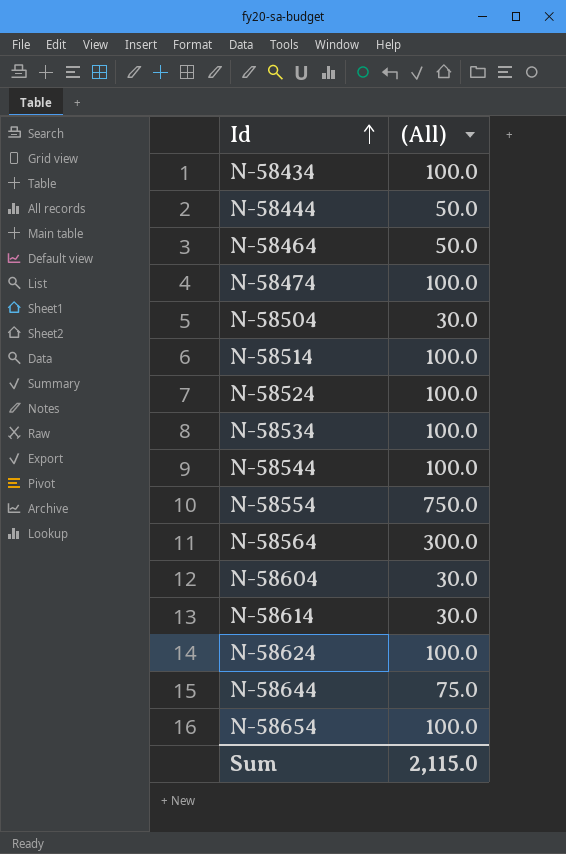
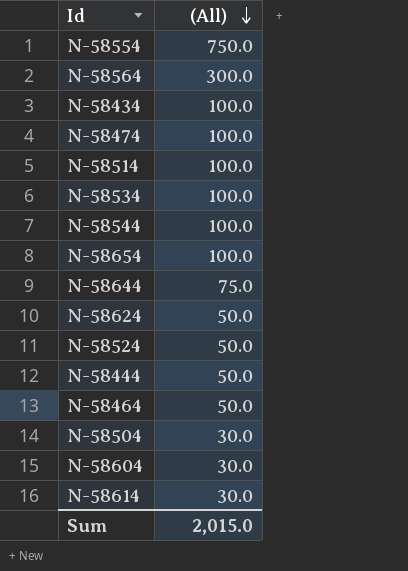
row order: Id ascending -> (All) descending
N-58624 | (All): 100.0 -> 50.0
N-58524 | (All): 100.0 -> 50.0
Sum | (All): 2,115.0 -> 2,015.0

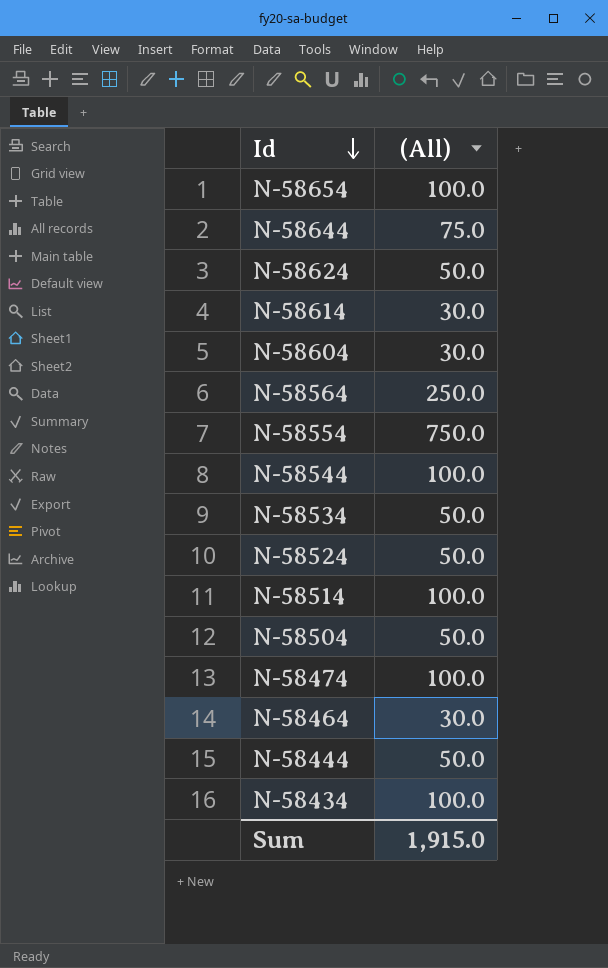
row order: (All) descending -> Id descending
N-58564 | (All): 300.0 -> 250.0
N-58534 | (All): 100.0 -> 50.0
N-58504 | (All): 30.0 -> 50.0
N-58464 | (All): 50.0 -> 30.0
Sum | (All): 2,015.0 -> 1,915.0

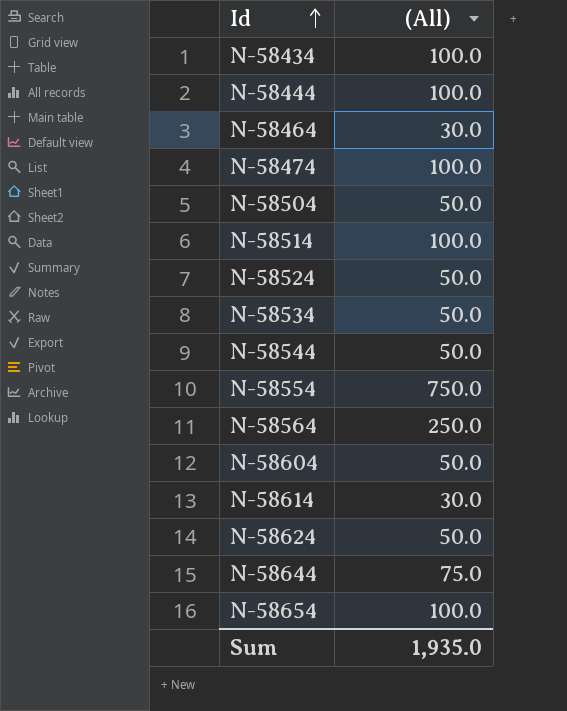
row order: Id descending -> Id ascending
N-58444 | (All): 50.0 -> 100.0
N-58544 | (All): 100.0 -> 50.0
N-58604 | (All): 30.0 -> 50.0
Sum | (All): 1,915.0 -> 1,935.0

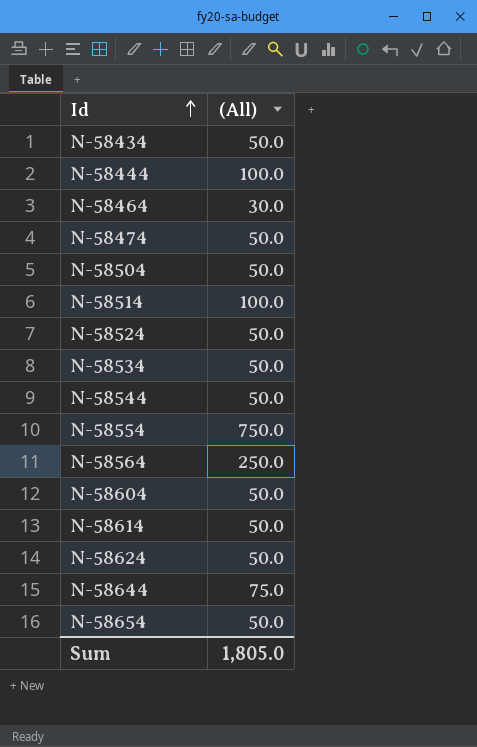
N-58434 | (All): 100.0 -> 50.0
N-58474 | (All): 100.0 -> 50.0
N-58614 | (All): 30.0 -> 50.0
N-58654 | (All): 100.0 -> 50.0
Sum | (All): 1,935.0 -> 1,805.0

